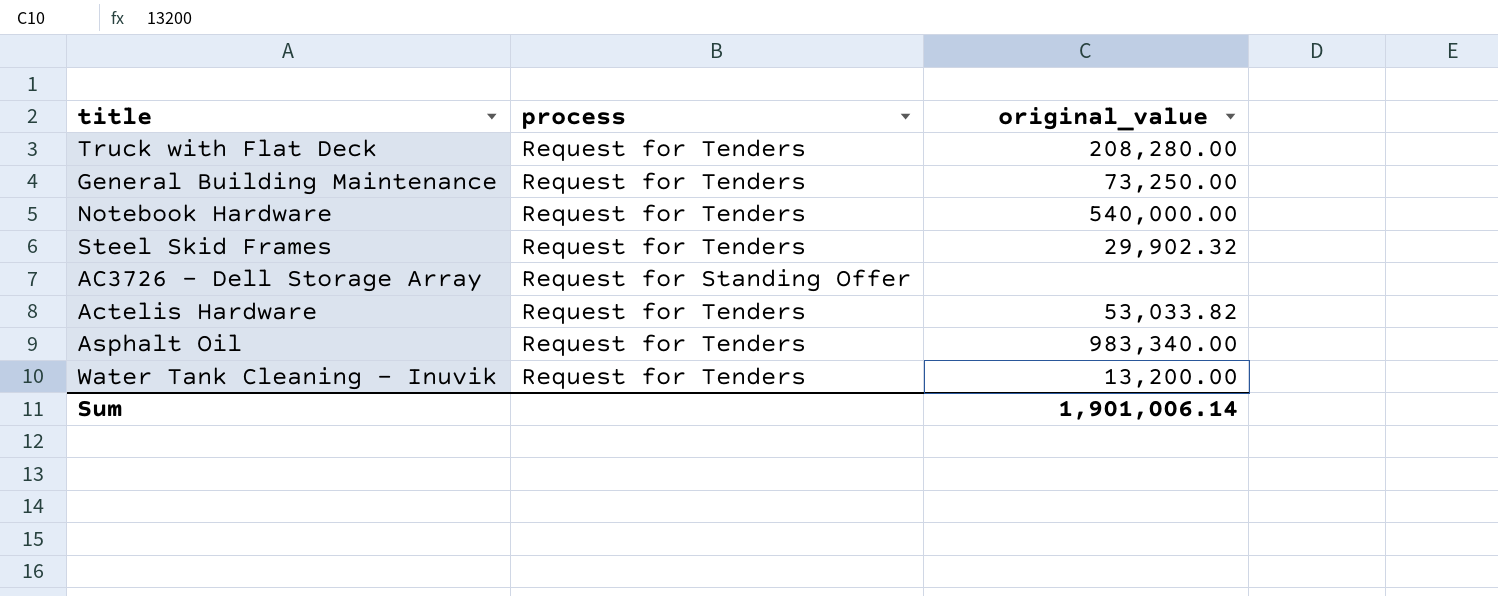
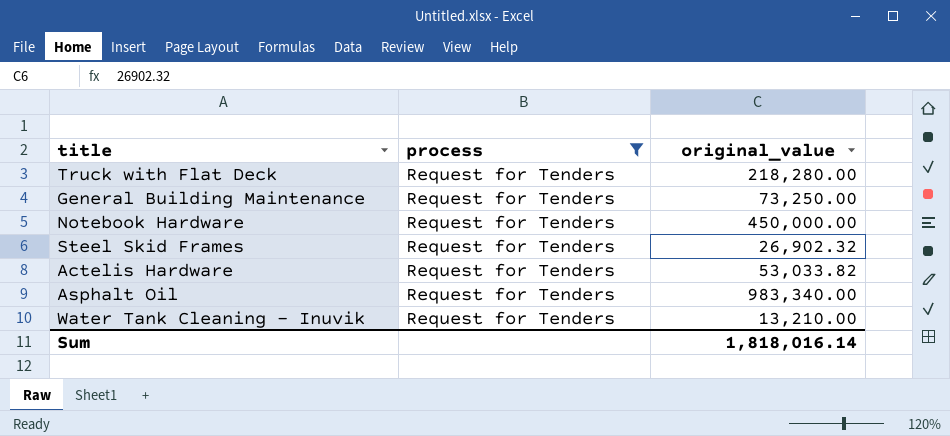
filter: none -> process = Request for Tenders
Truck with Flat Deck | original_value: 208,280.00 -> 218,280.00
Notebook Hardware | original_value: 540,000.00 -> 450,000.00
Steel Skid Frames | original_value: 29,902.32 -> 26,902.32
Water Tank Cleaning - Inuvik | original_value: 13,200.00 -> 13,210.00
Sum | original_value: 1,901,006.14 -> 1,818,016.14

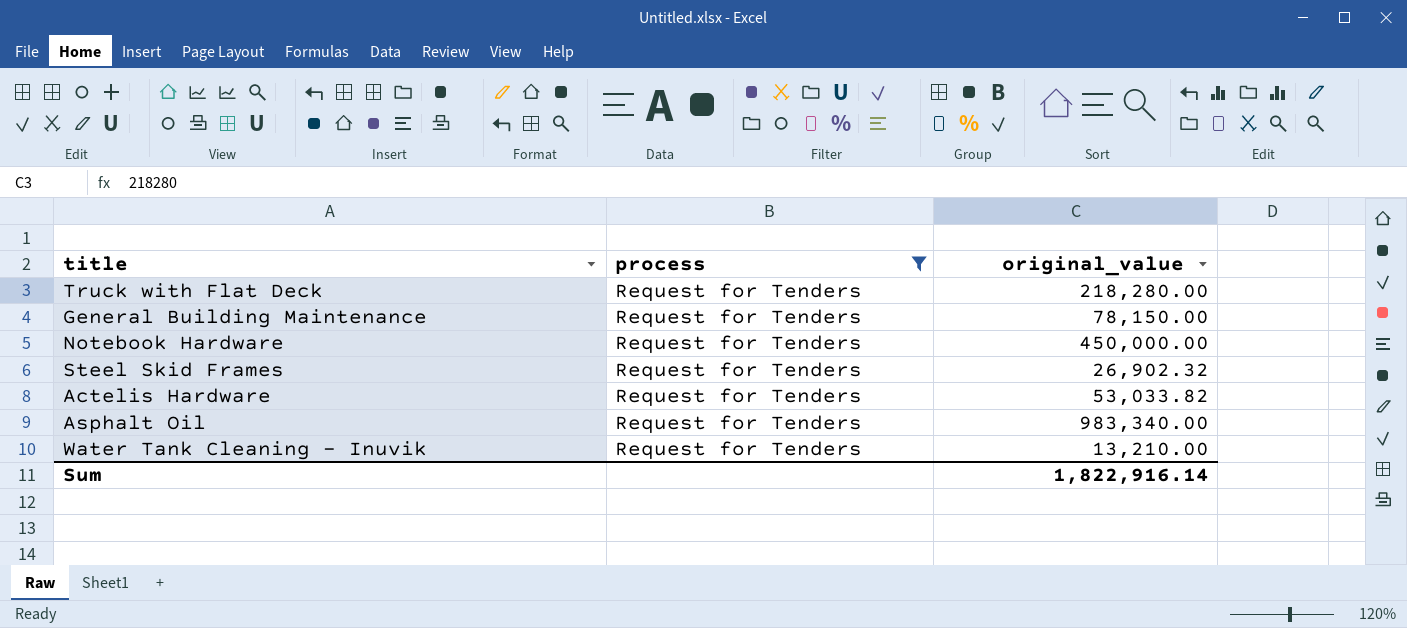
General Building Maintenance | original_value: 73,250.00 -> 78,150.00
Sum | original_value: 1,818,016.14 -> 1,822,916.14

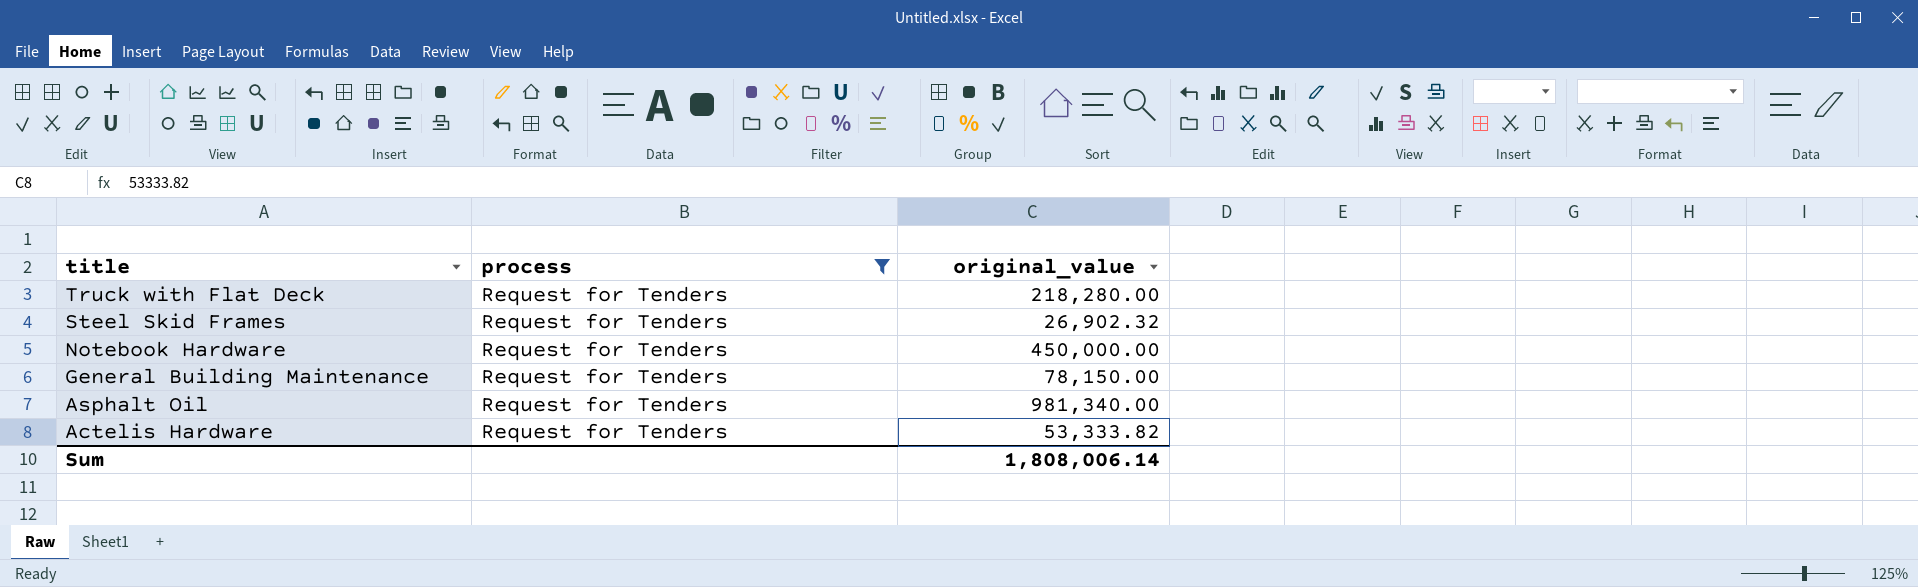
row order: none -> title descending
row Water Tank Cleaning - Inuvik: Request for Tenders | 13,210.00 -> none
Asphalt Oil | original_value: 983,340.00 -> 981,340.00
Actelis Hardware | original_value: 53,033.82 -> 53,333.82
Sum | original_value: 1,822,916.14 -> 1,808,006.14

